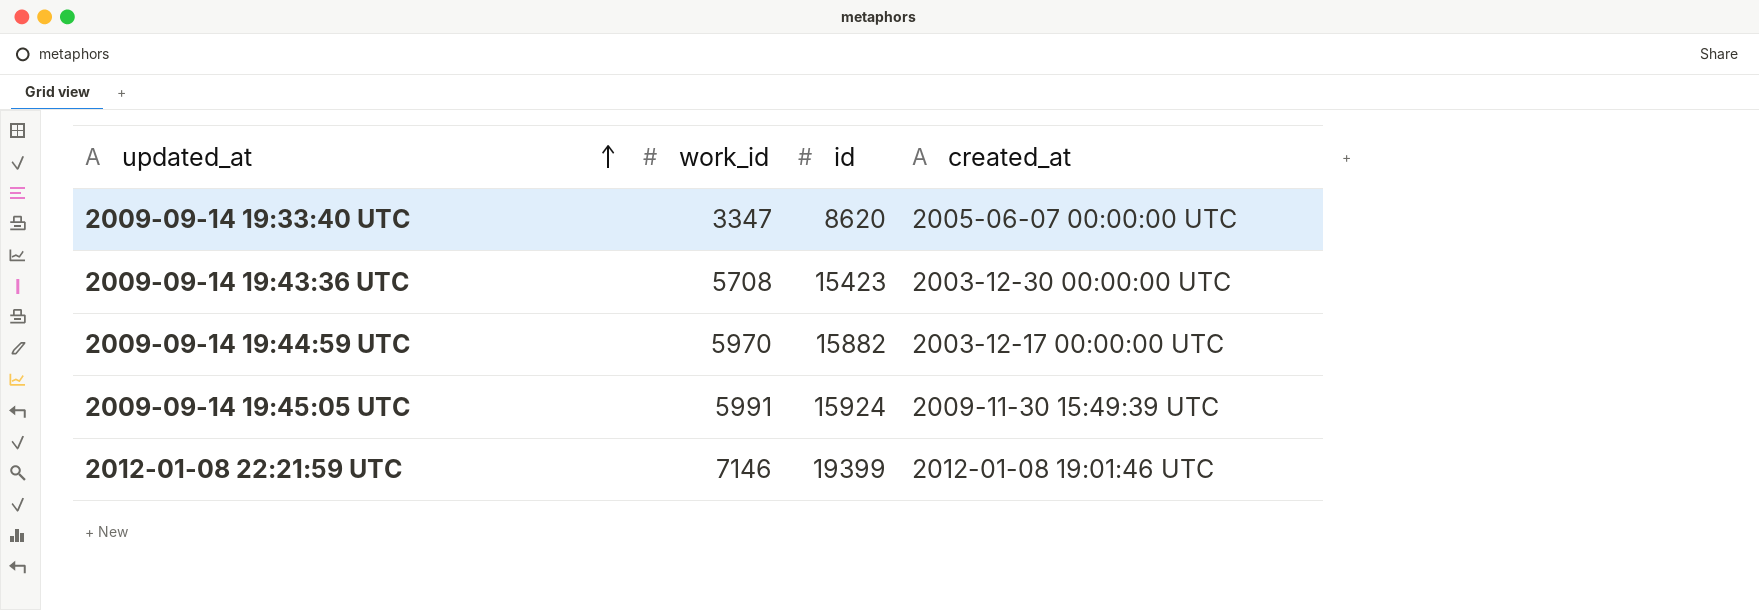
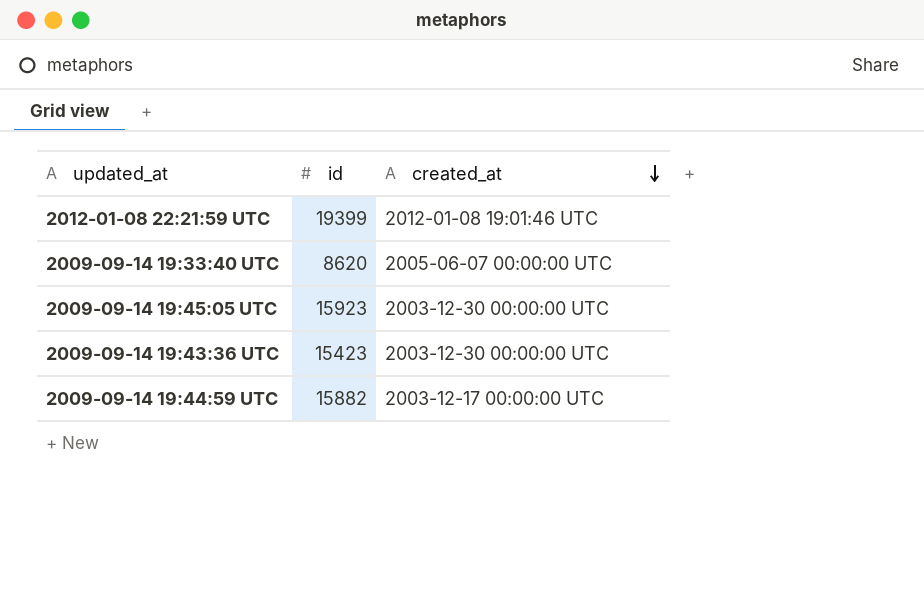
row order: updated_at ascending -> created_at descending
column work_id | position: 2 -> none
2009-09-14 19:45:05 UTC | id: 15924 -> 15923
2009-09-14 19:45:05 UTC | created_at: 2009-11-30 15:49:39 UTC -> 2003-12-30 00:00:00 UTC

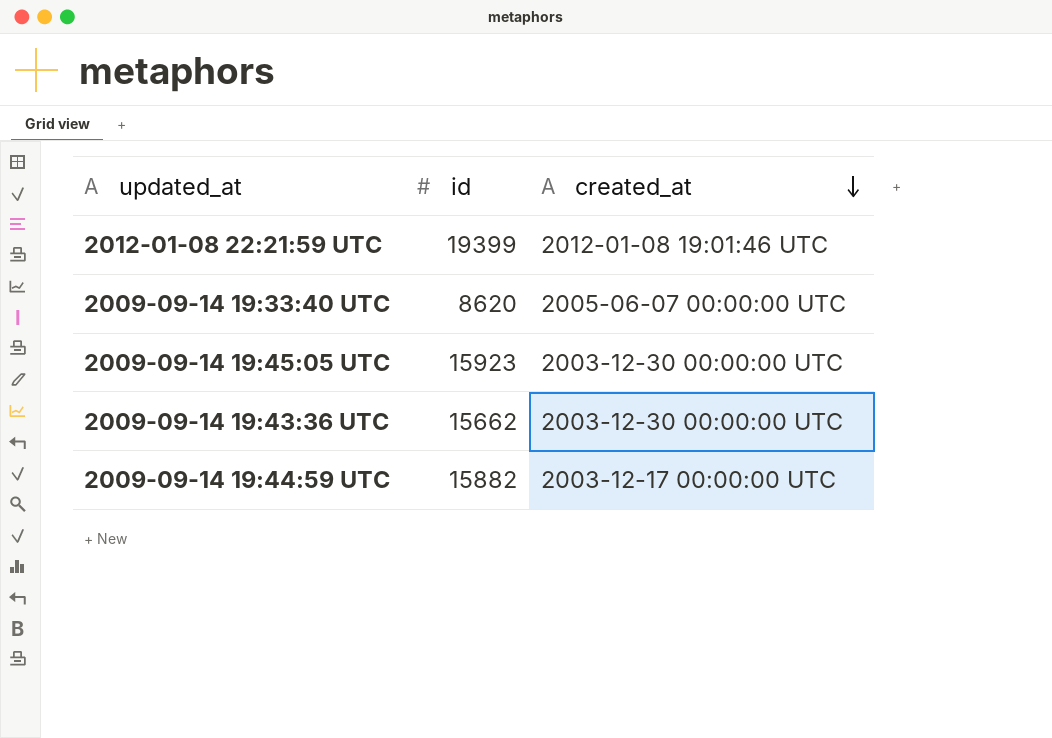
2009-09-14 19:43:36 UTC | id: 15423 -> 15662

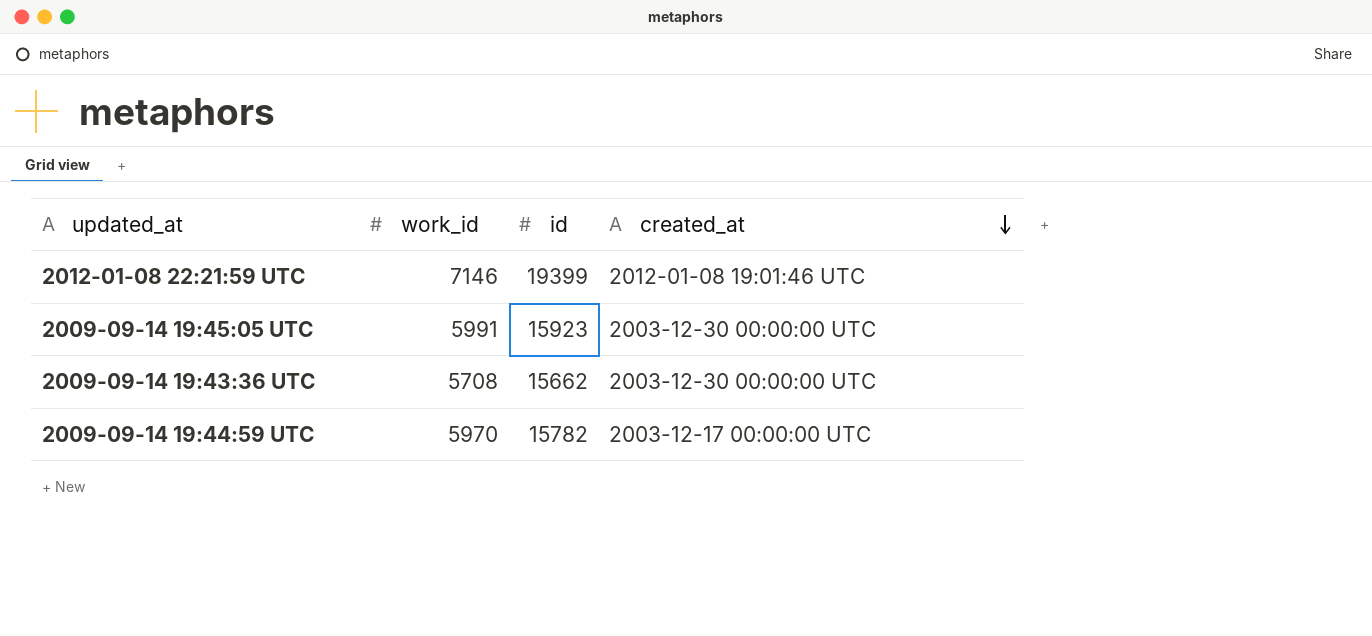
column work_id | position: none -> 2
row 2009-09-14 19:33:40 UTC: 8620 | 2005-06-07 00:00:00 UTC -> none
2009-09-14 19:44:59 UTC | id: 15882 -> 15782

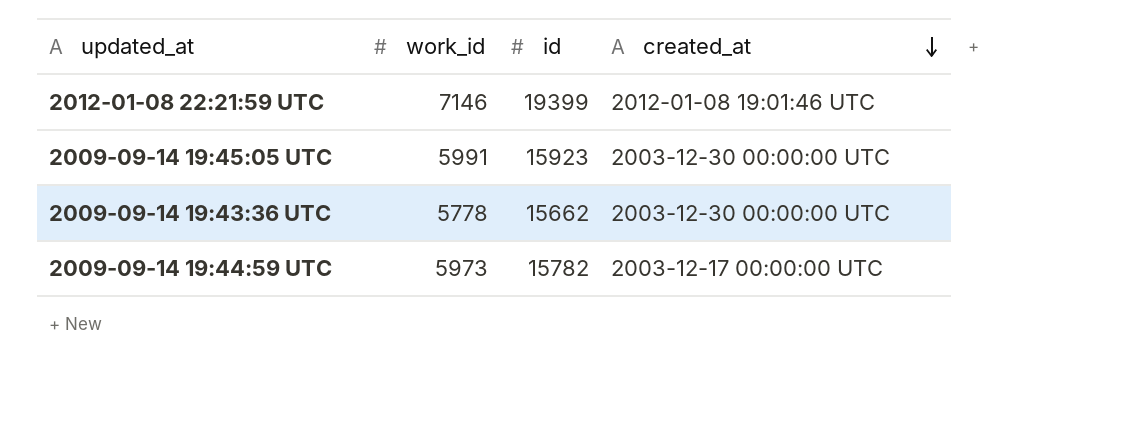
2009-09-14 19:43:36 UTC | work_id: 5708 -> 5778
2009-09-14 19:44:59 UTC | work_id: 5970 -> 5973

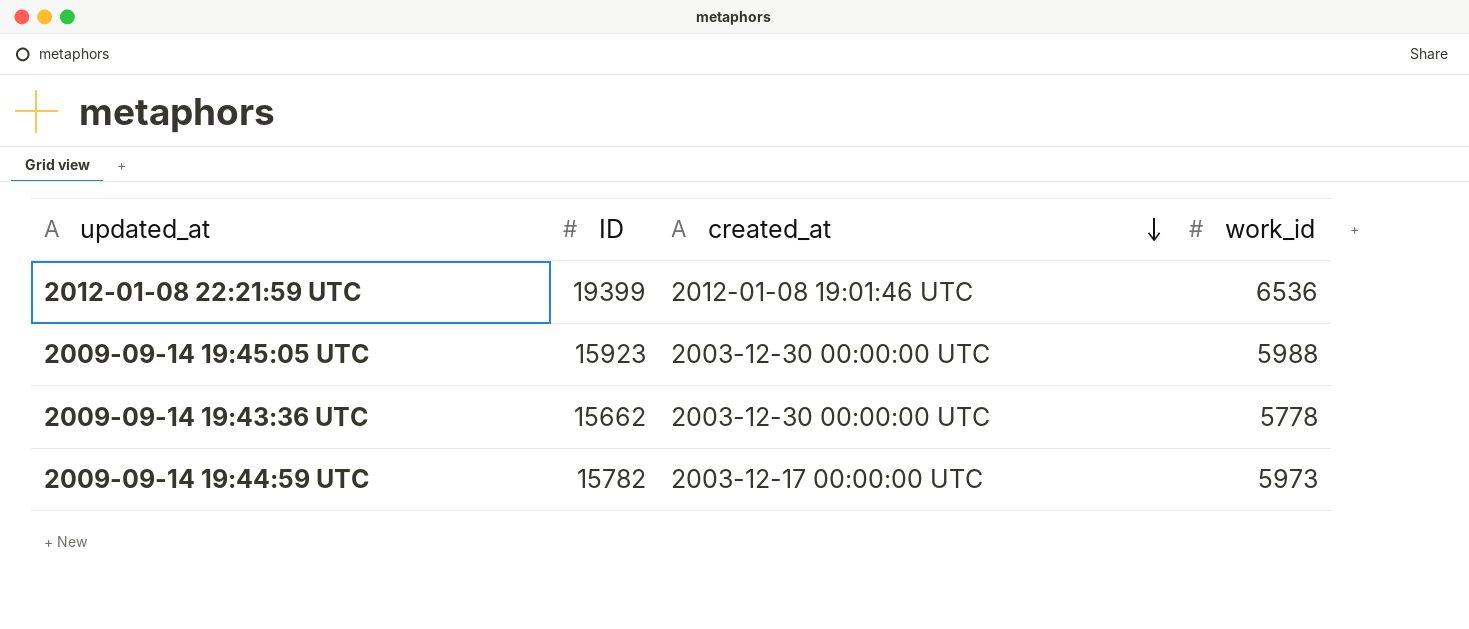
column name: id -> ID
column work_id | position: 2 -> 4
2012-01-08 22:21:59 UTC | work_id: 7146 -> 6536
2009-09-14 19:45:05 UTC | work_id: 5991 -> 5988

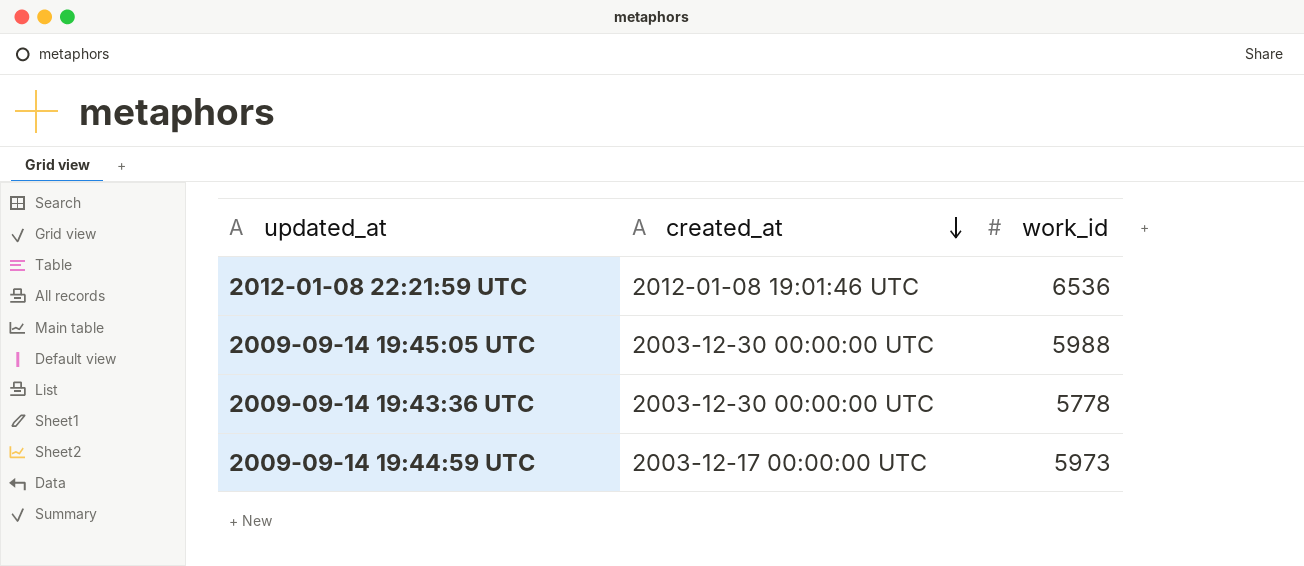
column ID | position: 2 -> none

